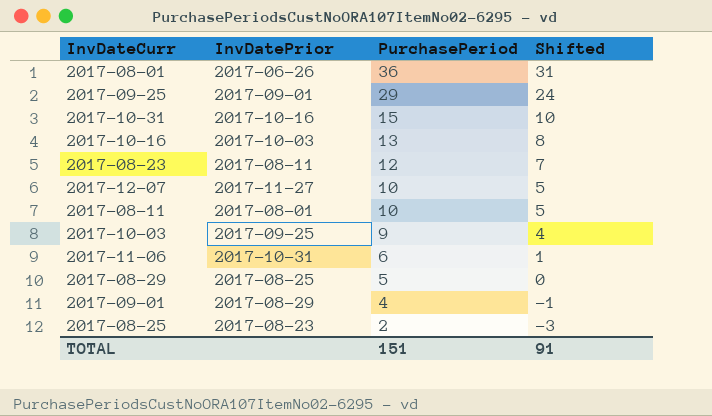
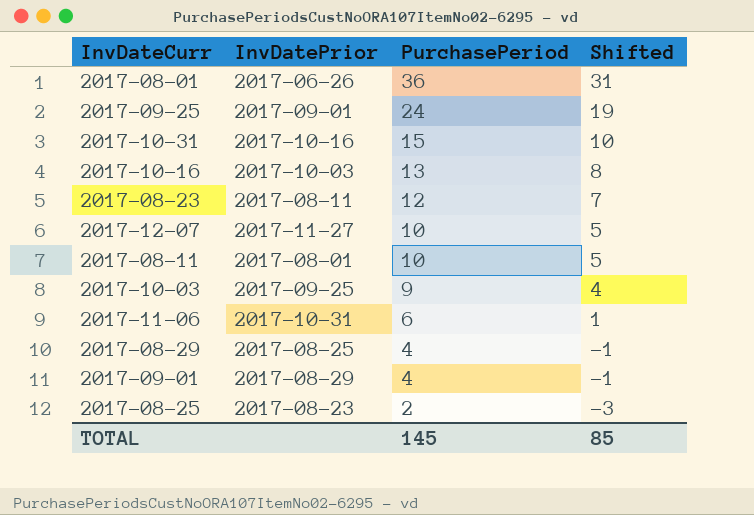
2017-09-25 | PurchasePeriod: 29 -> 24
2017-09-25 | Shifted: 24 -> 19
2017-08-29 | PurchasePeriod: 5 -> 4
2017-08-29 | Shifted: 0 -> -1
TOTAL | PurchasePeriod: 151 -> 145
TOTAL | Shifted: 91 -> 85

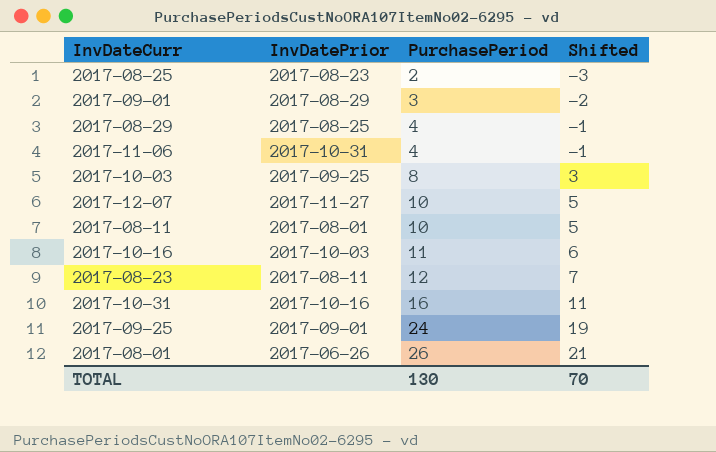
row order: PurchasePeriod descending -> PurchasePeriod ascending
2017-09-01 | PurchasePeriod: 4 -> 3
2017-09-01 | Shifted: -1 -> -2
2017-11-06 | PurchasePeriod: 6 -> 4
2017-11-06 | Shifted: 1 -> -1
2017-10-03 | PurchasePeriod: 9 -> 8
2017-10-03 | Shifted: 4 -> 3
2017-10-16 | PurchasePeriod: 13 -> 11
2017-10-16 | Shifted: 8 -> 6
2017-10-31 | PurchasePeriod: 15 -> 16
2017-10-31 | Shifted: 10 -> 11
2017-08-01 | PurchasePeriod: 36 -> 26
2017-08-01 | Shifted: 31 -> 21
TOTAL | PurchasePeriod: 145 -> 130
TOTAL | Shifted: 85 -> 70

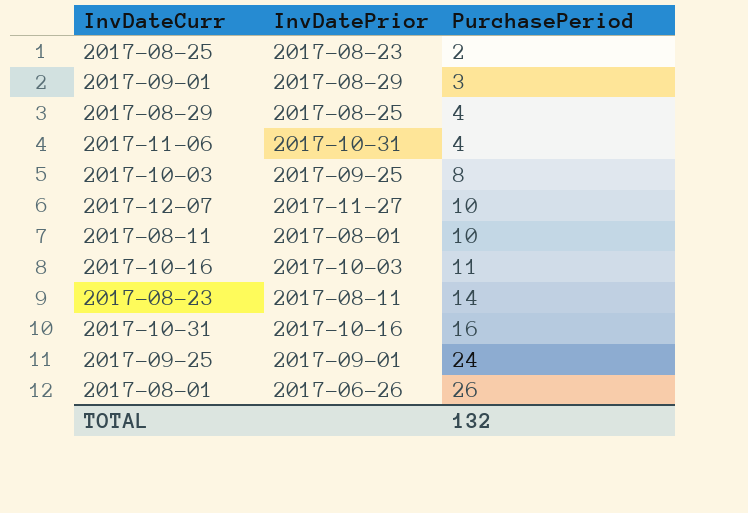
column Shifted | formula: [PurchasePeriod] - 5 -> none
2017-08-23 | PurchasePeriod: 12 -> 14
TOTAL | PurchasePeriod: 130 -> 132

